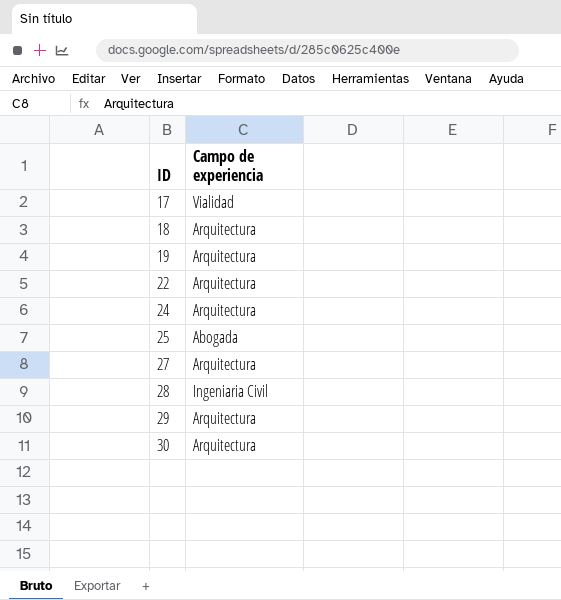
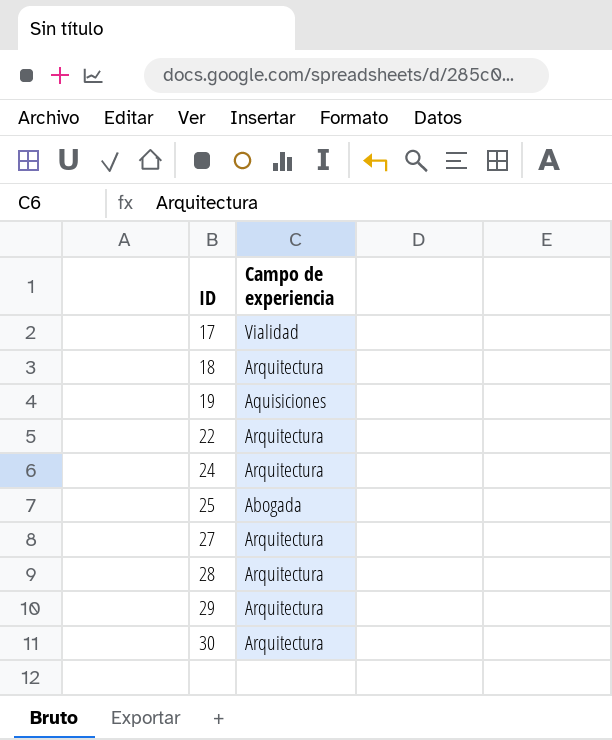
19 | Campo de experiencia: Arquitectura -> Aquisiciones
28 | Campo de experiencia: Ingeniaria Civil -> Arquitectura

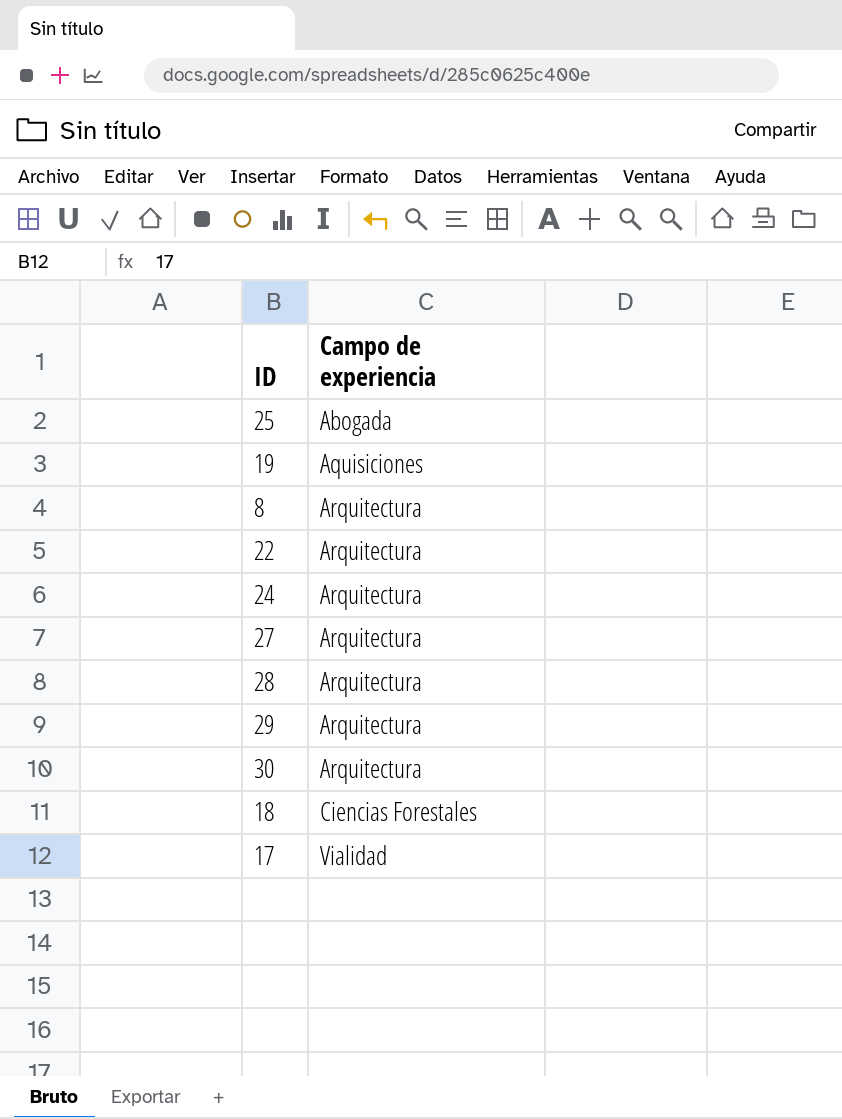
row order: ID ascending -> Campo de experiencia ascending
row 8: none -> Arquitectura
18 | Campo de experiencia: Arquitectura -> Ciencias Forestales

